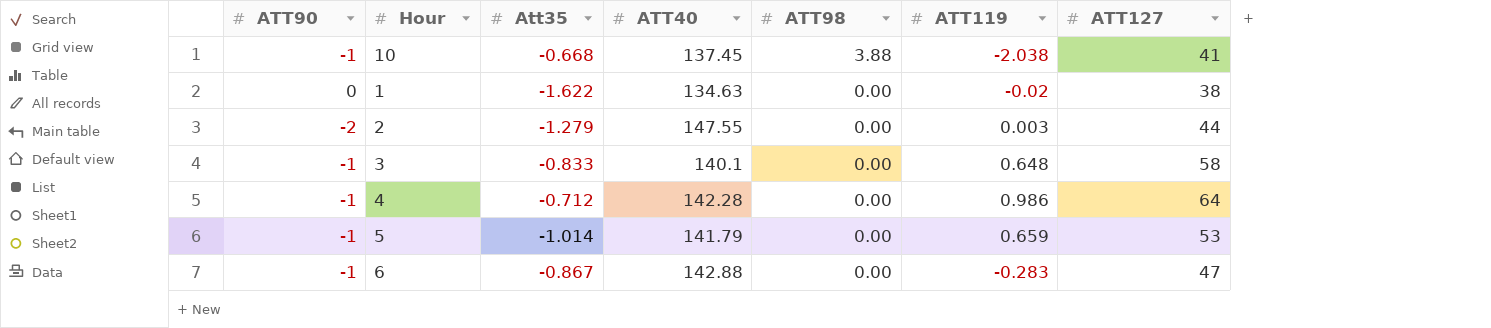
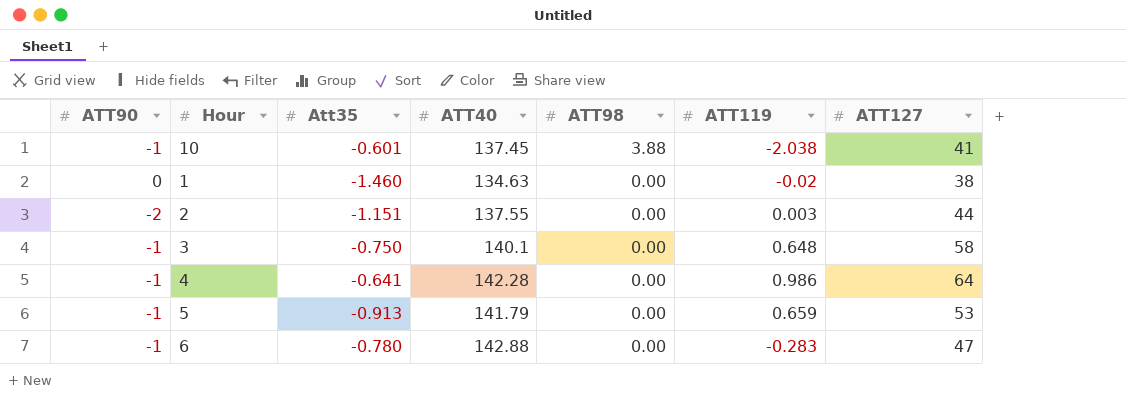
10 | Att35: -0.668 -> -0.601
1 | Att35: -1.622 -> -1.460
2 | Att35: -1.279 -> -1.151
2 | ATT40: 147.55 -> 137.55
3 | Att35: -0.833 -> -0.750
4 | Att35: -0.712 -> -0.641
5 | Att35: -1.014 -> -0.913
6 | Att35: -0.867 -> -0.780

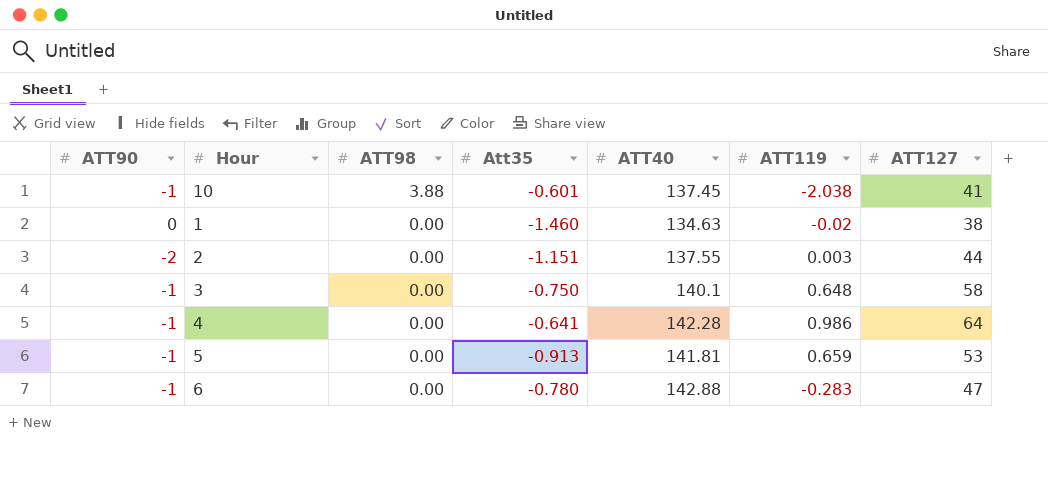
column ATT98 | position: 5 -> 3
5 | ATT40: 141.79 -> 141.81

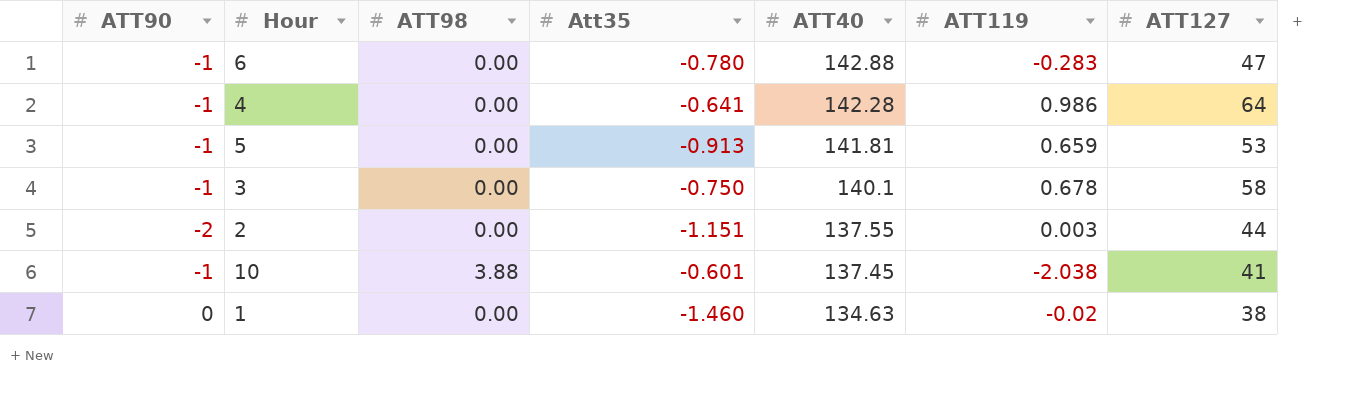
row order: ATT98 descending -> ATT40 descending
3 | ATT119: 0.648 -> 0.678

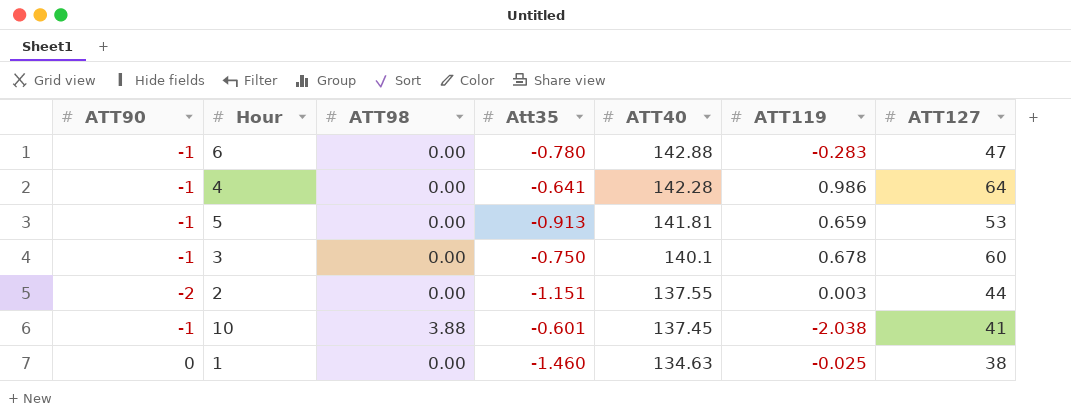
3 | ATT127: 58 -> 60
1 | ATT119: -0.02 -> -0.025

